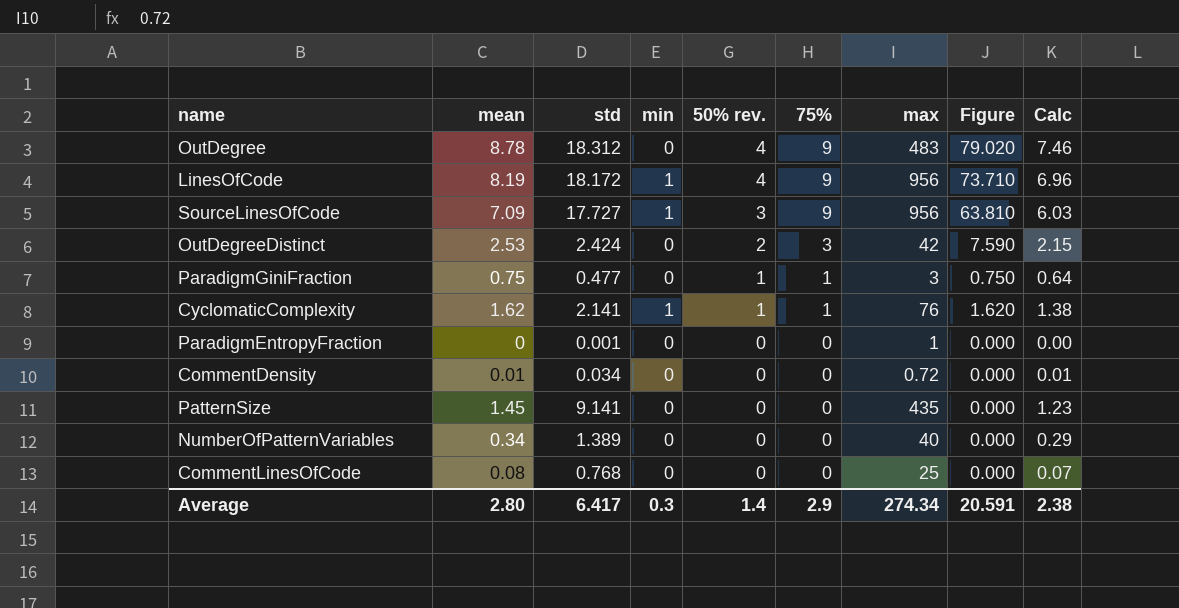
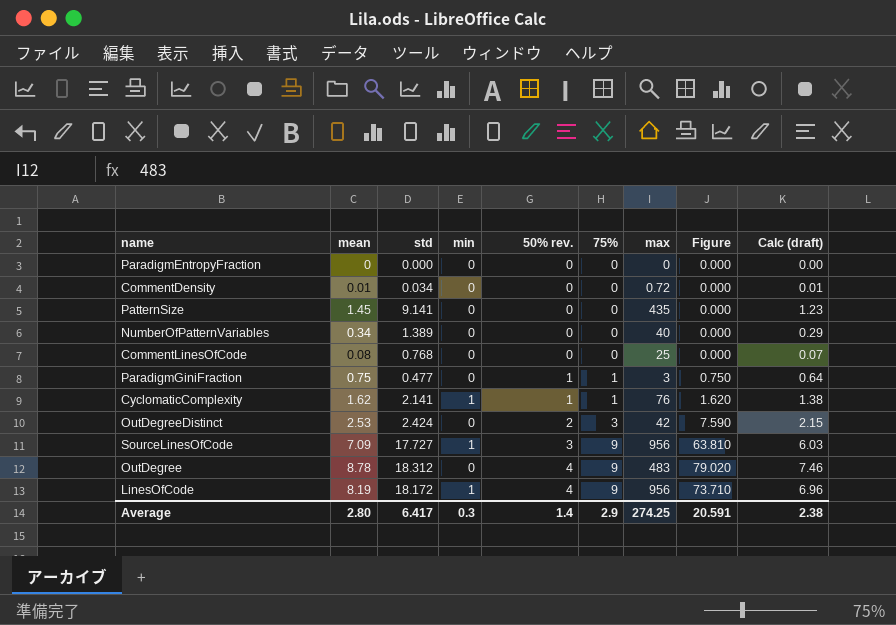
row order: 50% rev. descending -> 50% rev. ascending
column name: Calc -> Calc (draft)
ParadigmEntropyFraction | std: 0.001 -> 0.000
ParadigmEntropyFraction | max: 1 -> 0
Average | max: 274.34 -> 274.25

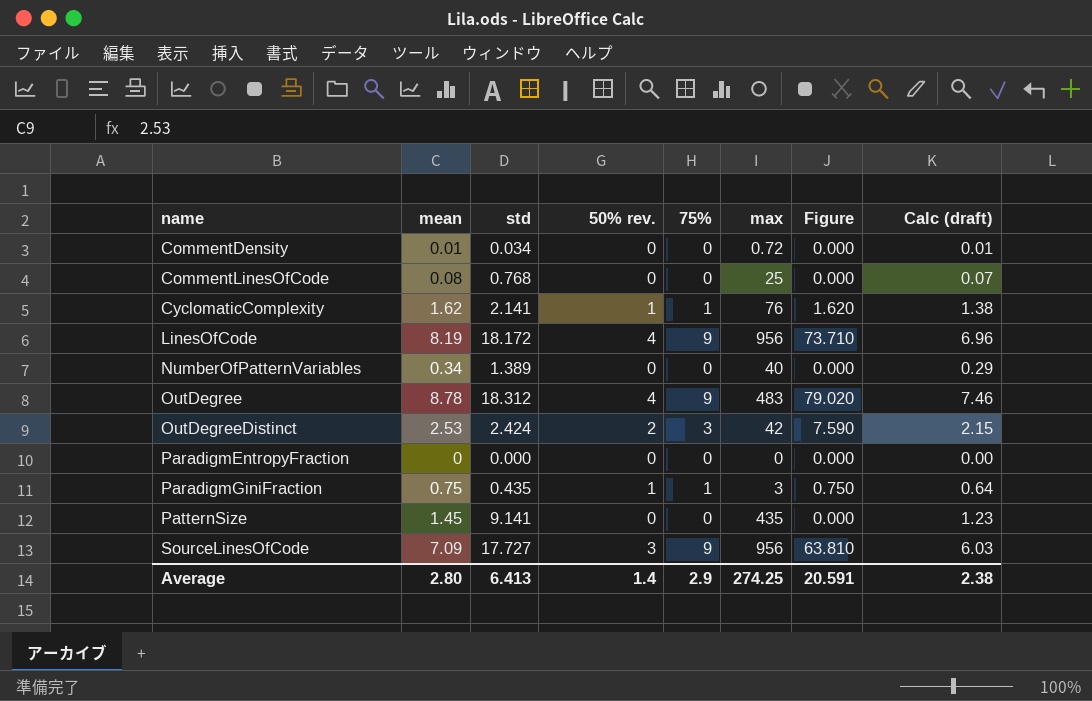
row order: 50% rev. ascending -> name ascending
column min | position: 4 -> none
ParadigmGiniFraction | std: 0.477 -> 0.435
Average | std: 6.417 -> 6.413

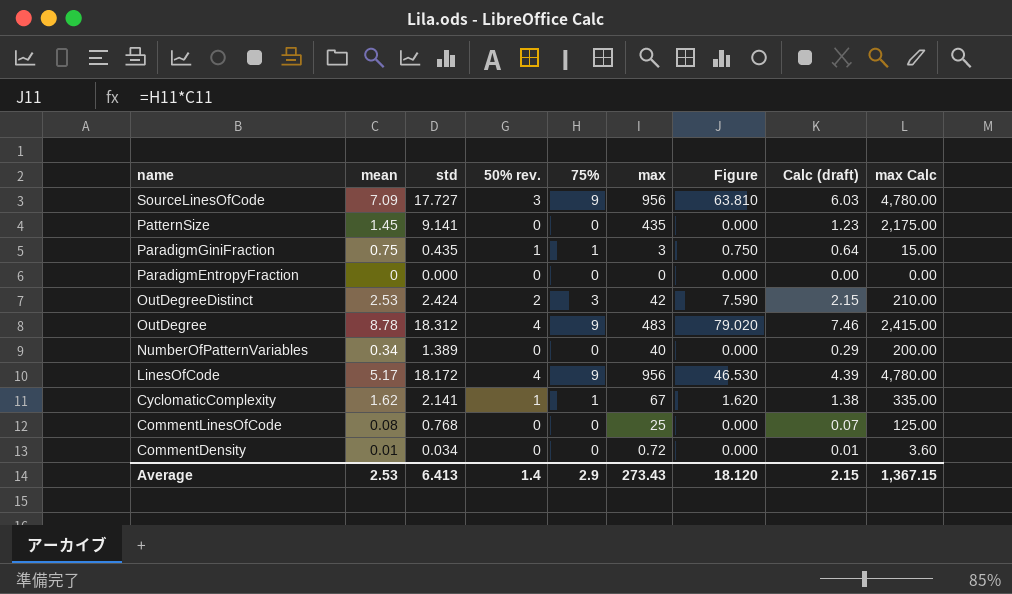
row order: name ascending -> name descending
column max Calc | formula: none -> [max] * 5
LinesOfCode | mean: 8.19 -> 5.17
LinesOfCode | Figure: 73.710 -> 46.530
LinesOfCode | Calc (draft): 6.96 -> 4.39
CyclomaticComplexity | max: 76 -> 67
Average | mean: 2.80 -> 2.53
Average | max: 274.25 -> 273.43
Average | Figure: 20.591 -> 18.120
Average | Calc (draft): 2.38 -> 2.15

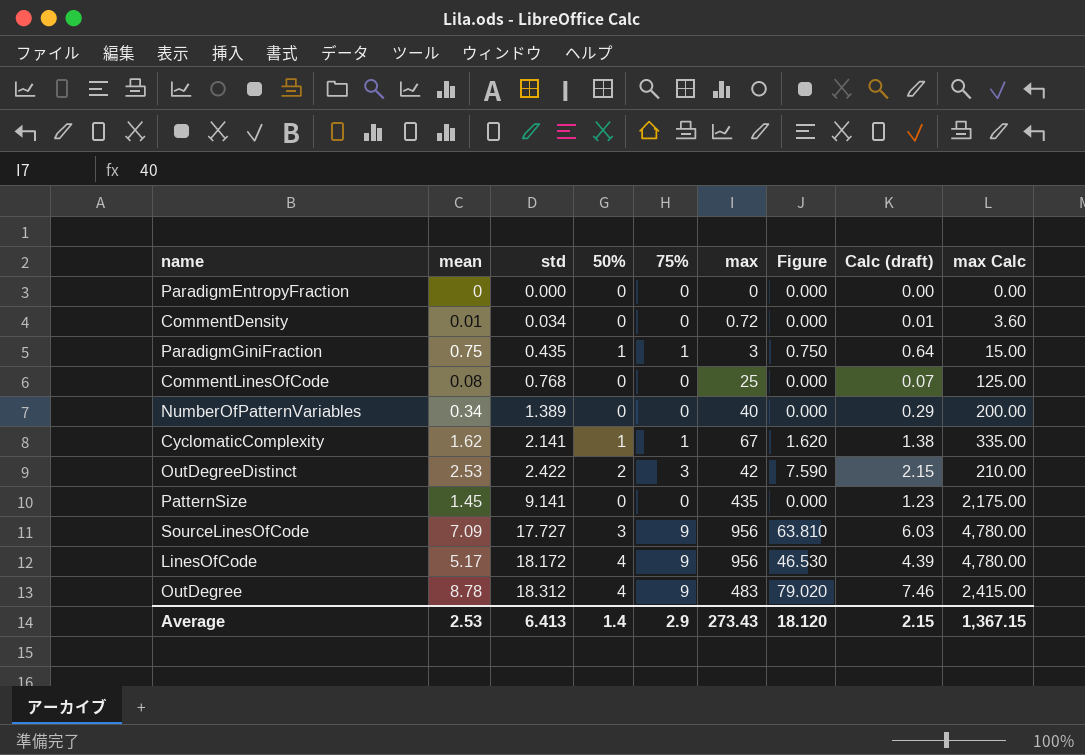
row order: name descending -> std ascending
column name: 50% rev. -> 50%
OutDegreeDistinct | std: 2.424 -> 2.422

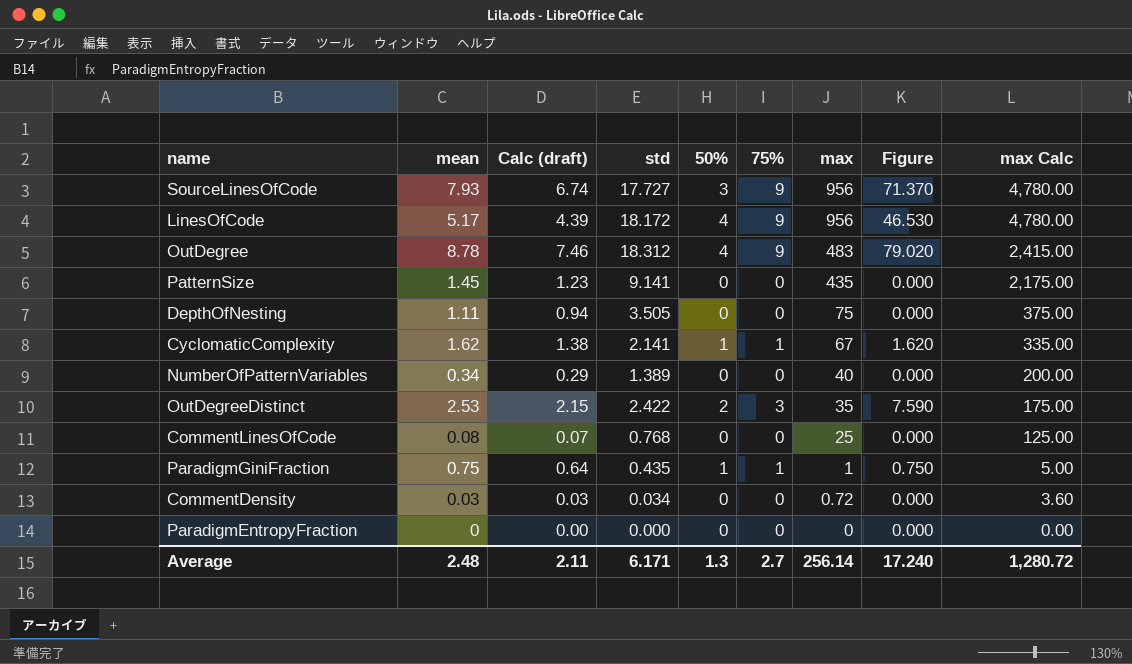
row order: std ascending -> max descending
column Calc (draft) | position: 8 -> 3
SourceLinesOfCode | mean: 7.09 -> 7.93
SourceLinesOfCode | Calc (draft): 6.03 -> 6.74
SourceLinesOfCode | Figure: 63.810 -> 71.370
row DepthOfNesting: none -> 1.11 | 0.94 | 3.505 | 0 | 0 | 75 | 0.000 | 375.00
OutDegreeDistinct | max: 42 -> 35
OutDegreeDistinct | max Calc: 210.00 -> 175.00
ParadigmGiniFraction | max: 3 -> 1
ParadigmGiniFraction | max Calc: 15.00 -> 5.00
CommentDensity | mean: 0.01 -> 0.03
CommentDensity | Calc (draft): 0.01 -> 0.03
Average | mean: 2.53 -> 2.48
Average | Calc (draft): 2.15 -> 2.11
Average | std: 6.413 -> 6.171
Average | 50%: 1.4 -> 1.3
Average | 75%: 2.9 -> 2.7
Average | max: 273.43 -> 256.14
Average | Figure: 18.120 -> 17.240
Average | max Calc: 1,367.15 -> 1,280.72

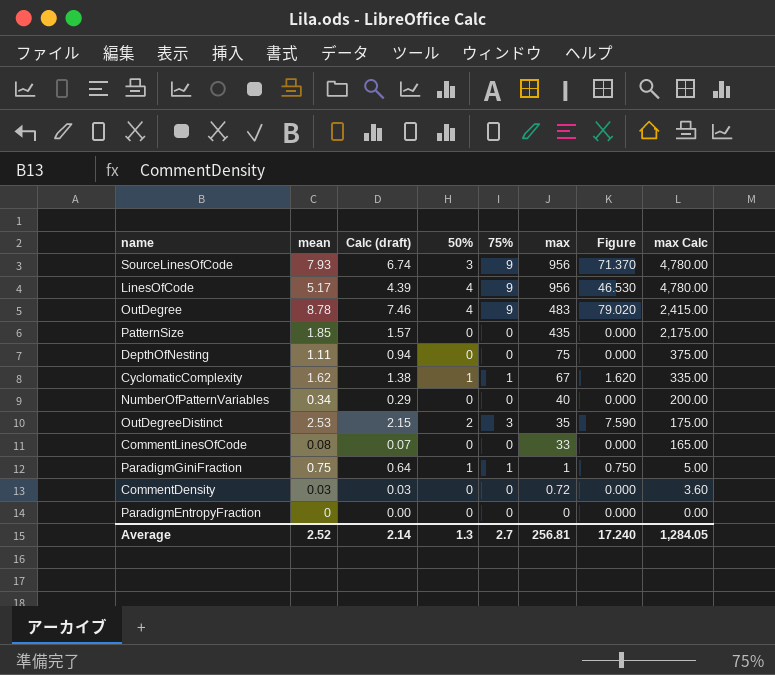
column std | position: 4 -> none
PatternSize | mean: 1.45 -> 1.85
PatternSize | Calc (draft): 1.23 -> 1.57
CommentLinesOfCode | max: 25 -> 33
CommentLinesOfCode | max Calc: 125.00 -> 165.00
Average | mean: 2.48 -> 2.52
Average | Calc (draft): 2.11 -> 2.14
Average | max: 256.14 -> 256.81
Average | max Calc: 1,280.72 -> 1,284.05

